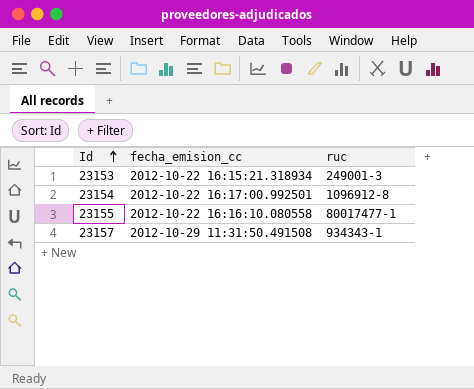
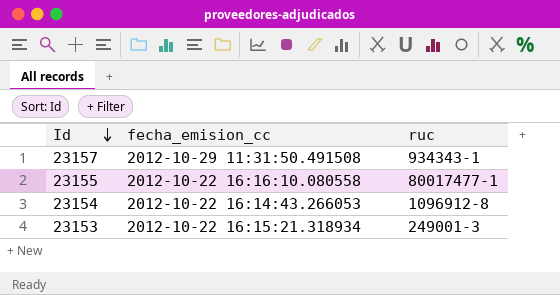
row order: Id ascending -> Id descending
23154 | fecha_emision_cc: 2012-10-22 16:17:00.992501 -> 2012-10-22 16:14:43.266053

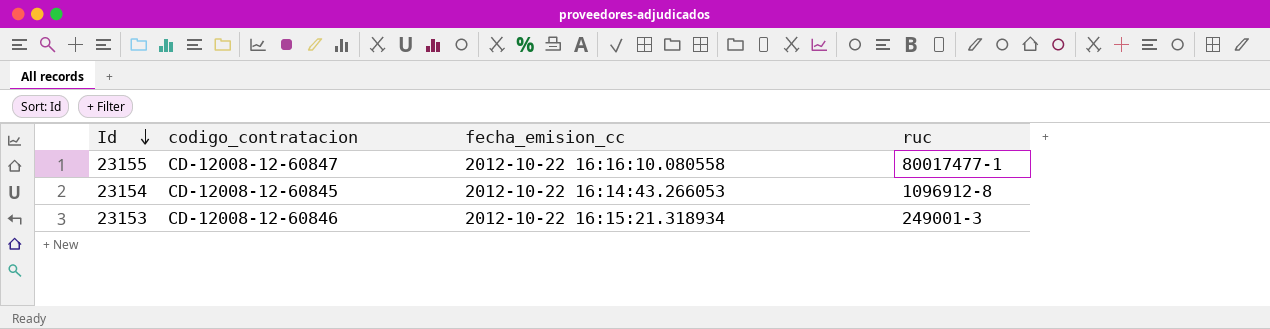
column codigo_contratacion | position: none -> 2
row 23157: 2012-10-29 11:31:50.491508 | 934343-1 -> none

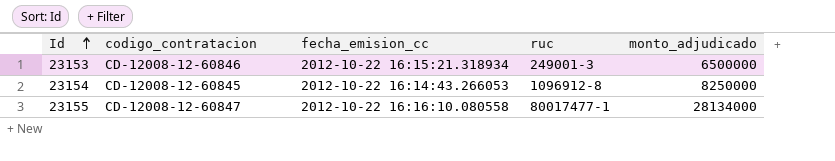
row order: Id descending -> Id ascending
column monto_adjudicado | position: none -> 5

